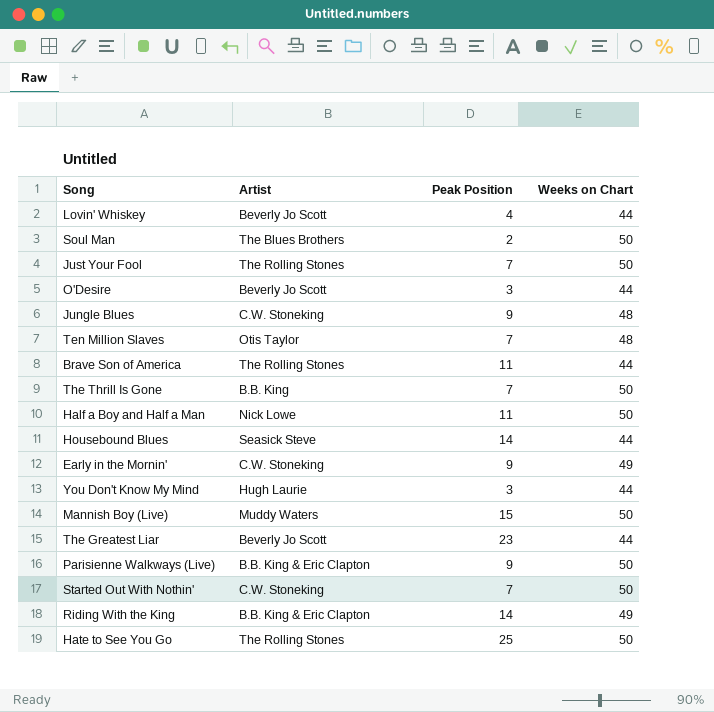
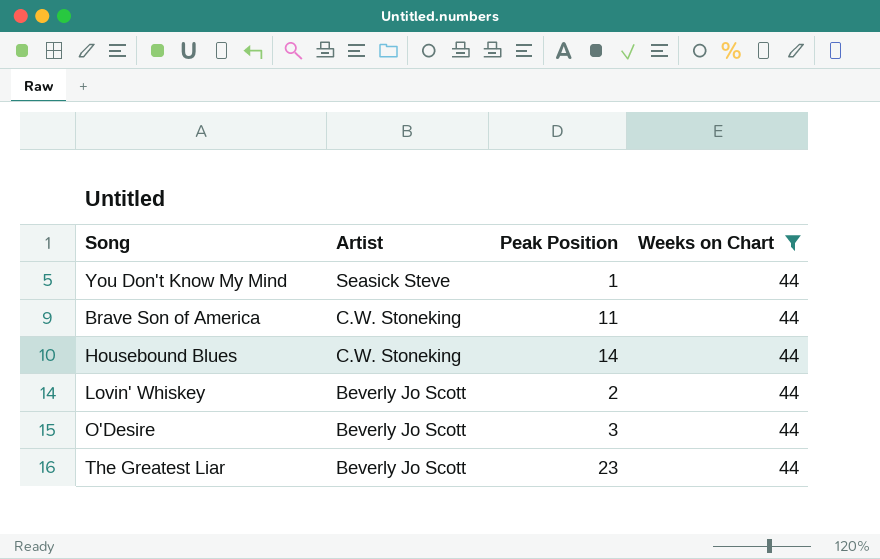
filter: none -> Weeks on Chart = 44
row order: none -> Artist descending
You Don't Know My Mind | Artist: Hugh Laurie -> Seasick Steve
You Don't Know My Mind | Peak Position: 3 -> 1
Brave Son of America | Artist: The Rolling Stones -> C.W. Stoneking
Housebound Blues | Artist: Seasick Steve -> C.W. Stoneking
Lovin' Whiskey | Peak Position: 4 -> 2

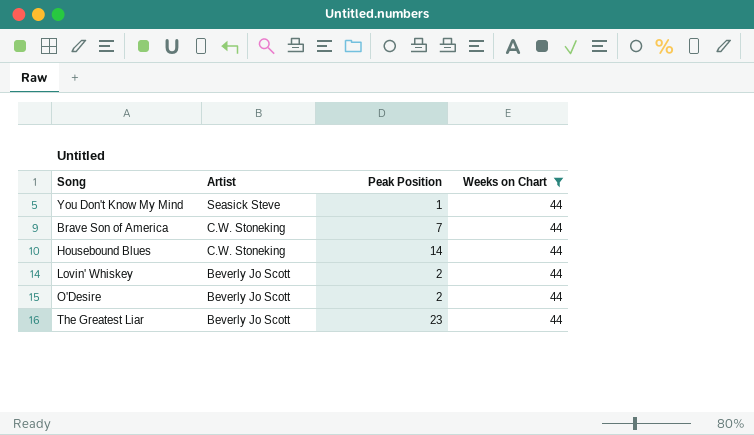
Brave Son of America | Peak Position: 11 -> 7
O'Desire | Peak Position: 3 -> 2

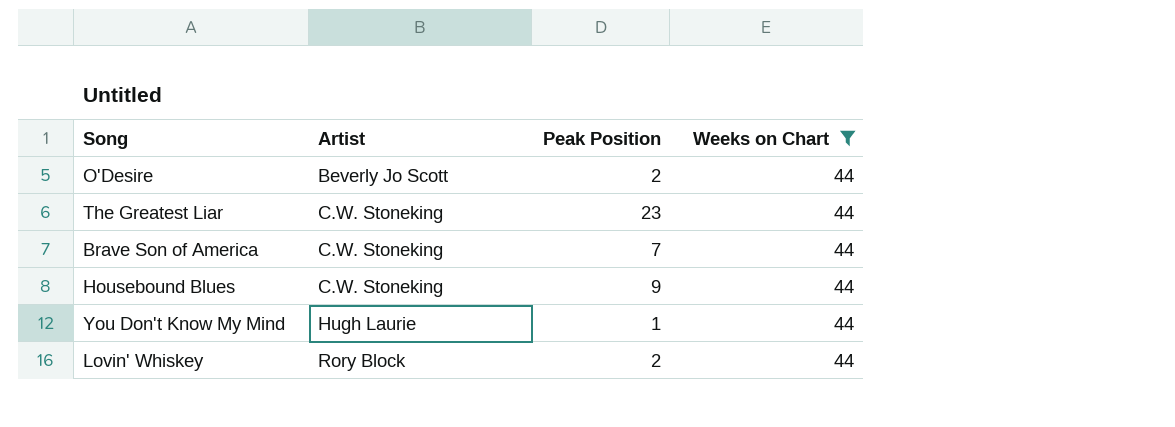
row order: Artist descending -> Artist ascending
The Greatest Liar | Artist: Beverly Jo Scott -> C.W. Stoneking
Housebound Blues | Peak Position: 14 -> 9
You Don't Know My Mind | Artist: Seasick Steve -> Hugh Laurie
Lovin' Whiskey | Artist: Beverly Jo Scott -> Rory Block

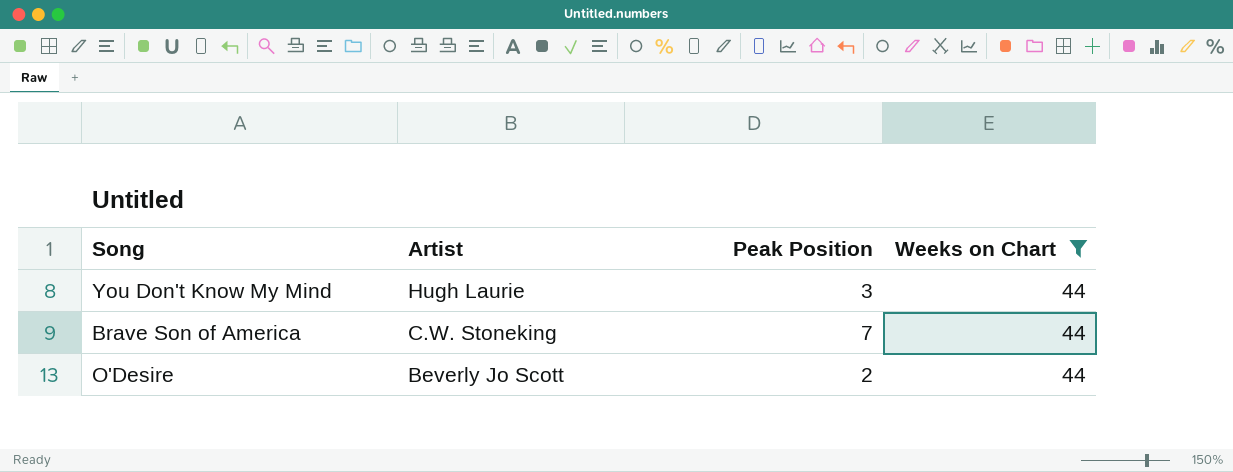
row order: Artist ascending -> Artist descending
row The Greatest Liar: C.W. Stoneking | 23 | 44 -> none
row Housebound Blues: C.W. Stoneking | 9 | 44 -> none
row Lovin' Whiskey: Rory Block | 2 | 44 -> none
You Don't Know My Mind | Peak Position: 1 -> 3

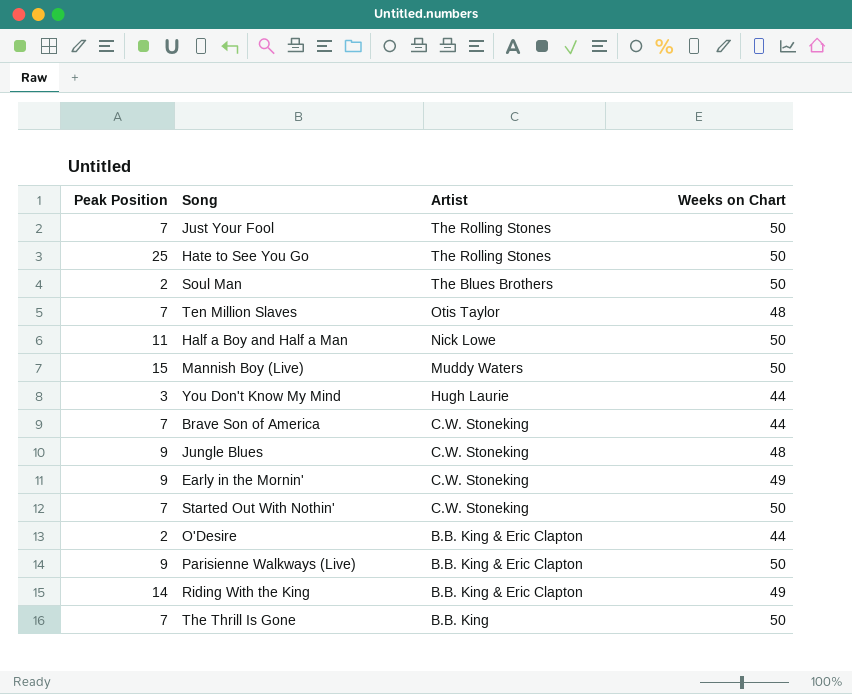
filter: Weeks on Chart = 44 -> none
column Peak Position | position: 3 -> 1
O'Desire | Artist: Beverly Jo Scott -> B.B. King & Eric Clapton

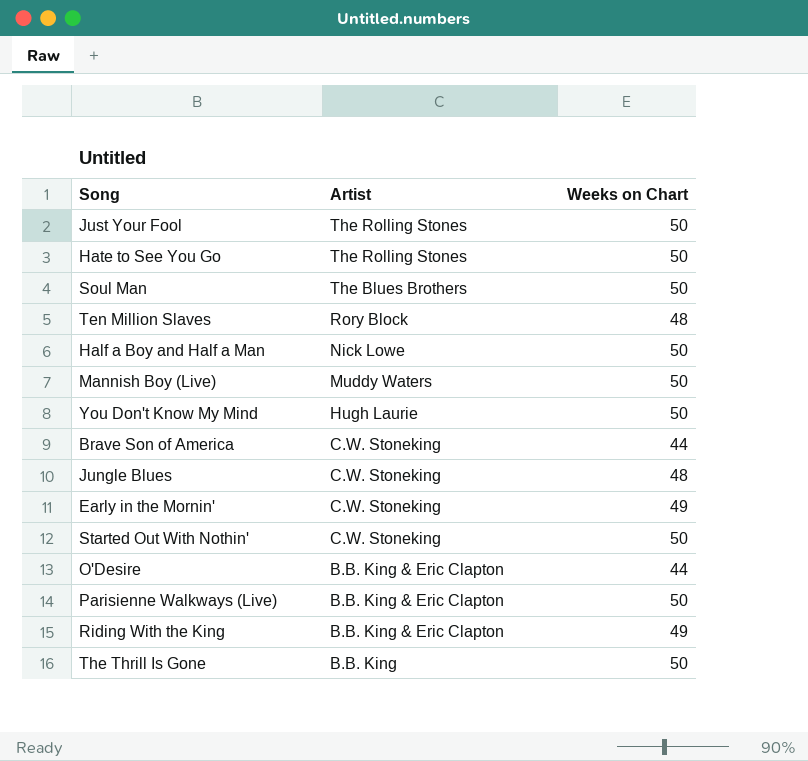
column Peak Position | position: 1 -> none
Ten Million Slaves | Artist: Otis Taylor -> Rory Block
You Don't Know My Mind | Weeks on Chart: 44 -> 50

